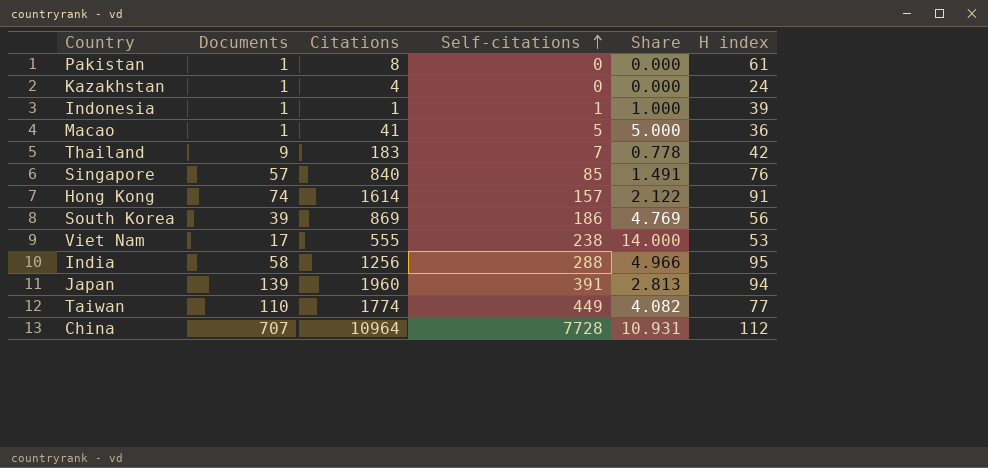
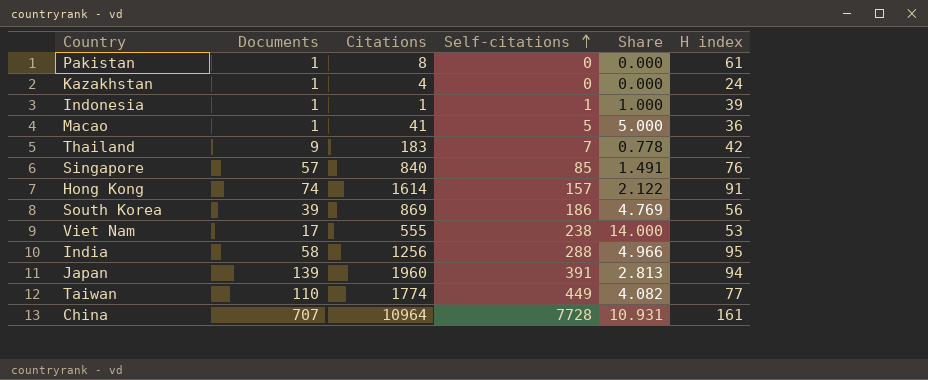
China | H index: 112 -> 161

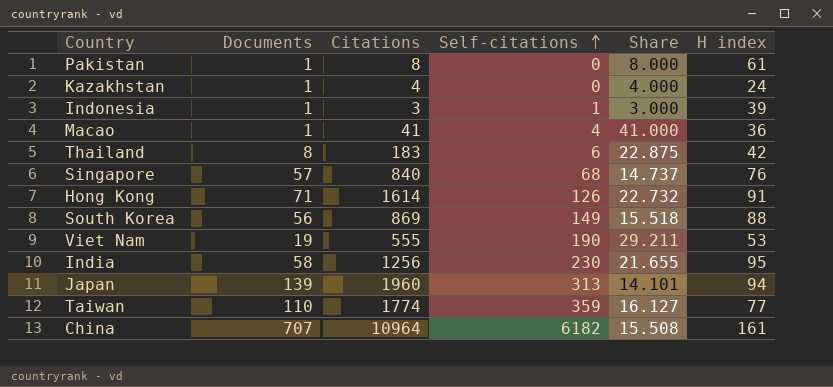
column Share | formula: [Self-citations] / [Documents] -> [Citations] / [Documents]
Indonesia | Citations: 1 -> 3
Macao | Self-citations: 5 -> 4
Thailand | Documents: 9 -> 8
Thailand | Self-citations: 7 -> 6
Singapore | Self-citations: 85 -> 68
Hong Kong | Documents: 74 -> 71
Hong Kong | Self-citations: 157 -> 126
South Korea | Documents: 39 -> 56
South Korea | Self-citations: 186 -> 149
South Korea | H index: 56 -> 88
Viet Nam | Documents: 17 -> 19
Viet Nam | Self-citations: 238 -> 190
India | Self-citations: 288 -> 230
Japan | Self-citations: 391 -> 313
Taiwan | Self-citations: 449 -> 359
China | Self-citations: 7728 -> 6182

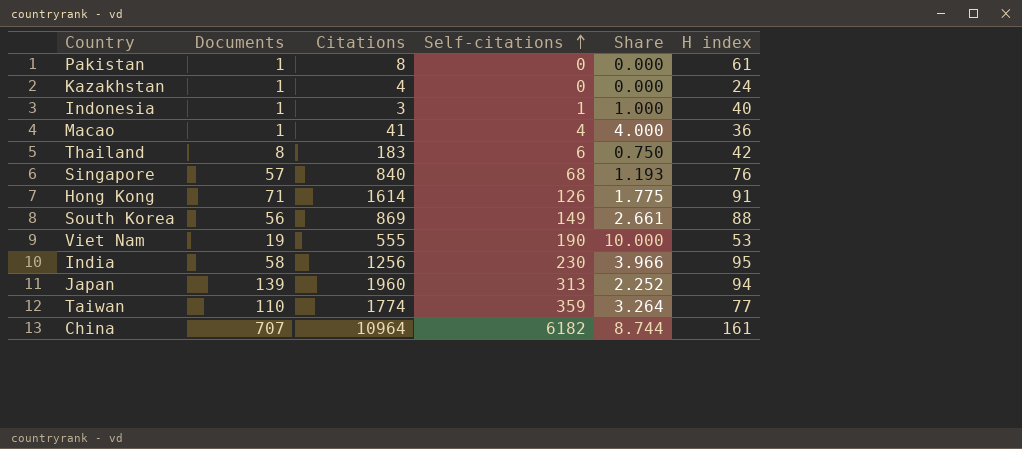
column Share | formula: [Citations] / [Documents] -> [Self-citations] / [Documents]
Indonesia | H index: 39 -> 40

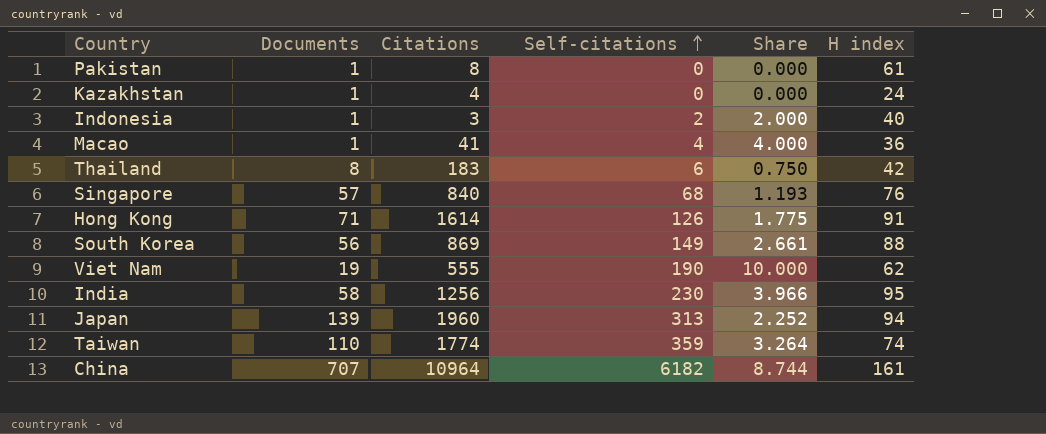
Indonesia | Self-citations: 1 -> 2
Indonesia | Share: 1.000 -> 2.000
Viet Nam | H index: 53 -> 62
Taiwan | H index: 77 -> 74

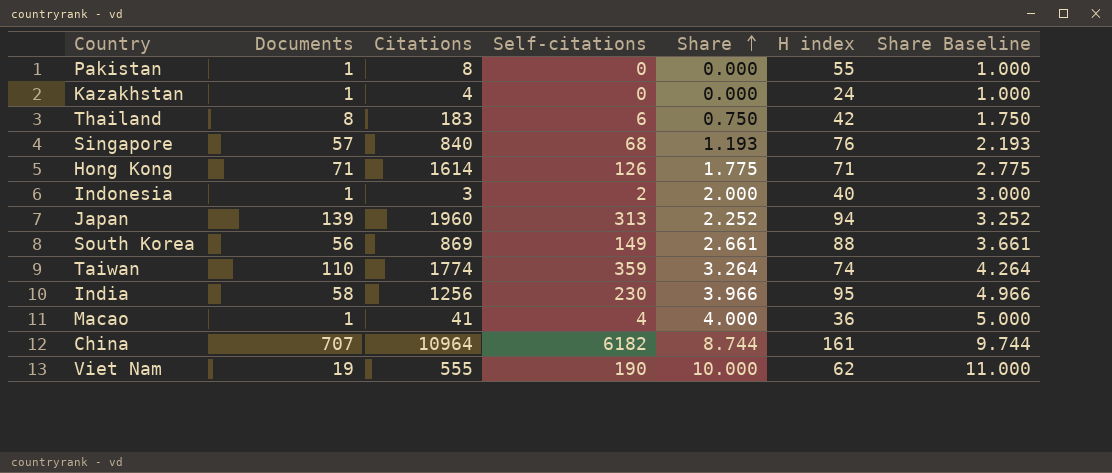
row order: Self-citations ascending -> Share ascending
column Share Baseline | formula: none -> [Share] + 1
Pakistan | H index: 61 -> 55
Hong Kong | H index: 91 -> 71

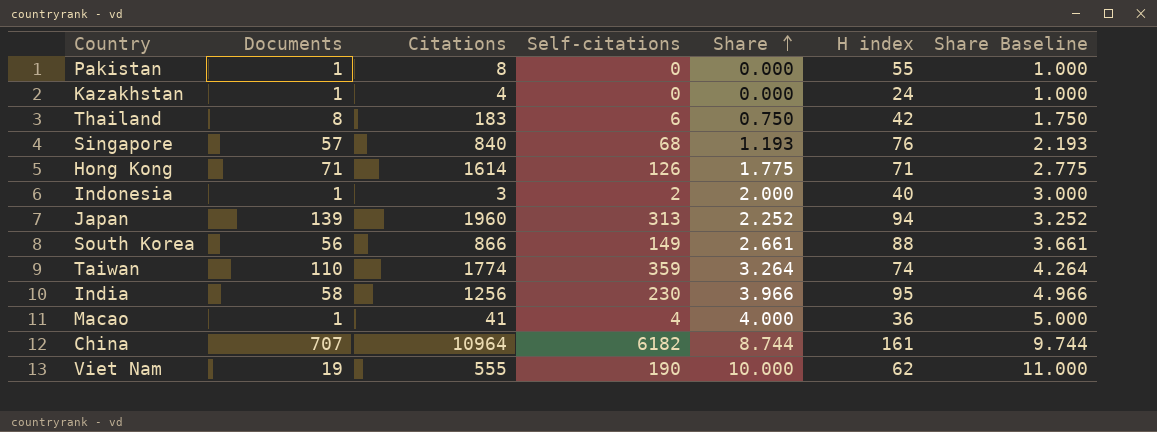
South Korea | Citations: 869 -> 866

